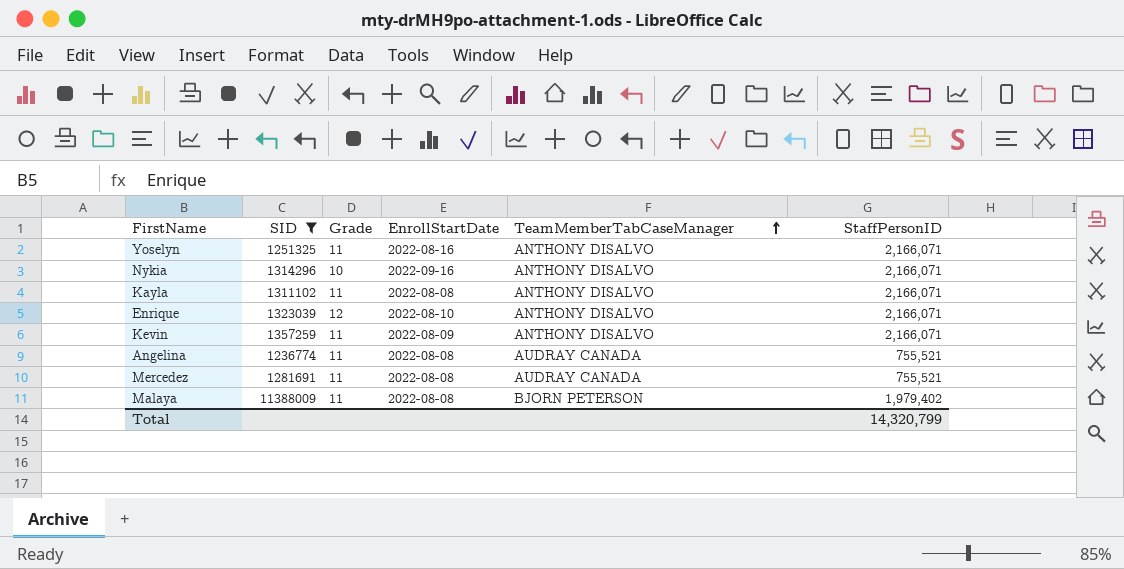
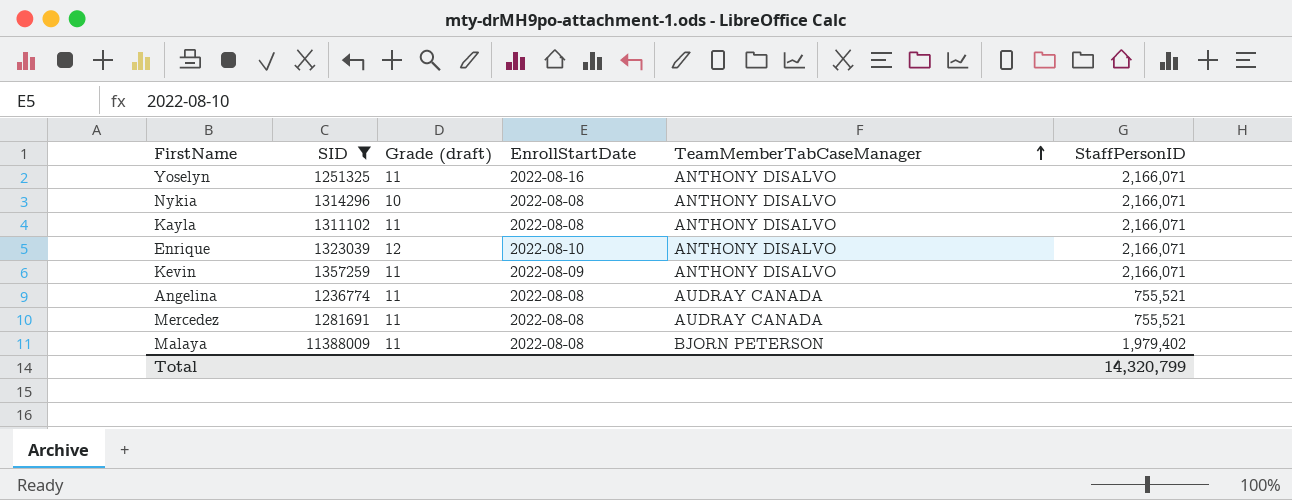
column name: Grade -> Grade (draft)
Nykia | EnrollStartDate: 2022-09-16 -> 2022-08-08

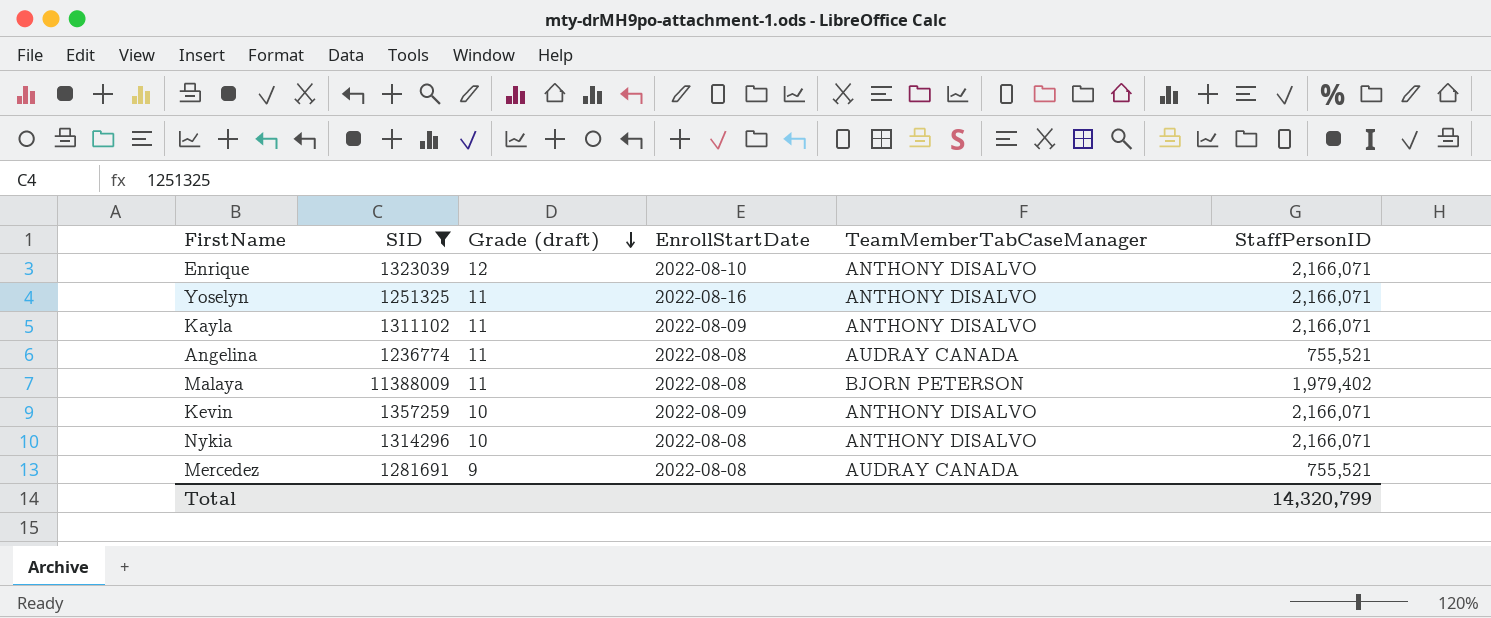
row order: TeamMemberTabCaseManager ascending -> Grade (draft) descending
Kayla | EnrollStartDate: 2022-08-08 -> 2022-08-09
Kevin | Grade (draft): 11 -> 10
Mercedez | Grade (draft): 11 -> 9

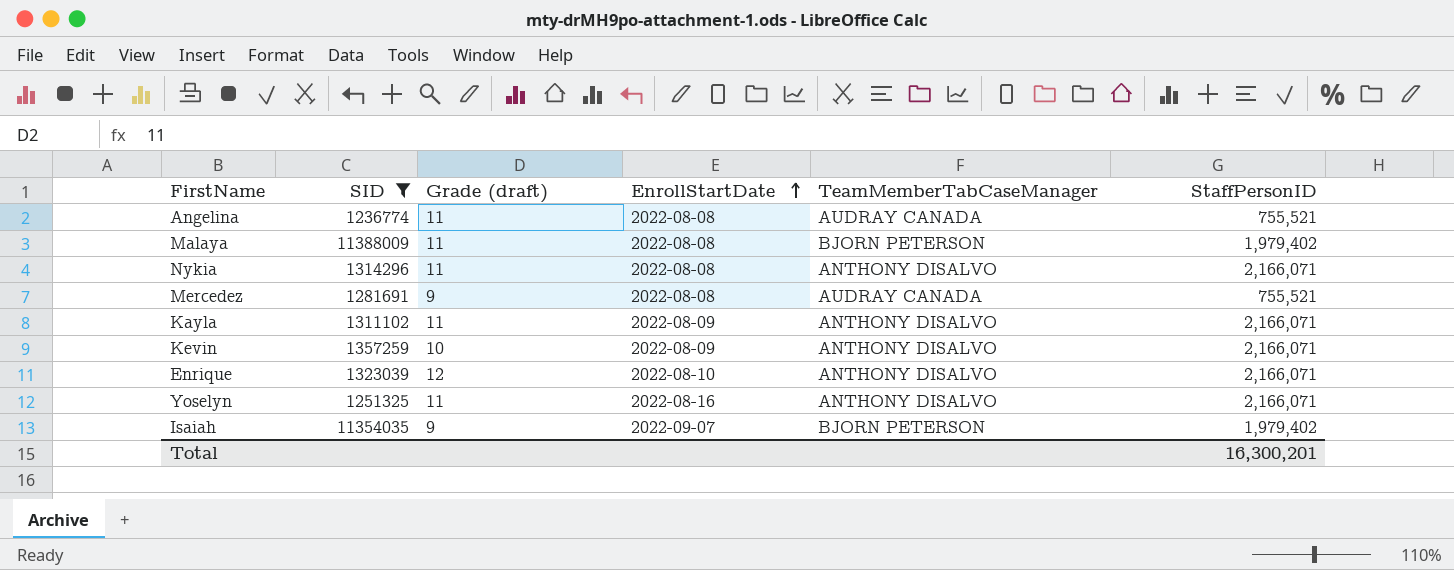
row order: Grade (draft) descending -> EnrollStartDate ascending
Nykia | Grade (draft): 10 -> 11
row Isaiah: none -> 11354035 | 9 | 2022-09-07 | BJORN PETERSON | 1,979,402
Total | StaffPersonID: 14,320,799 -> 16,300,201

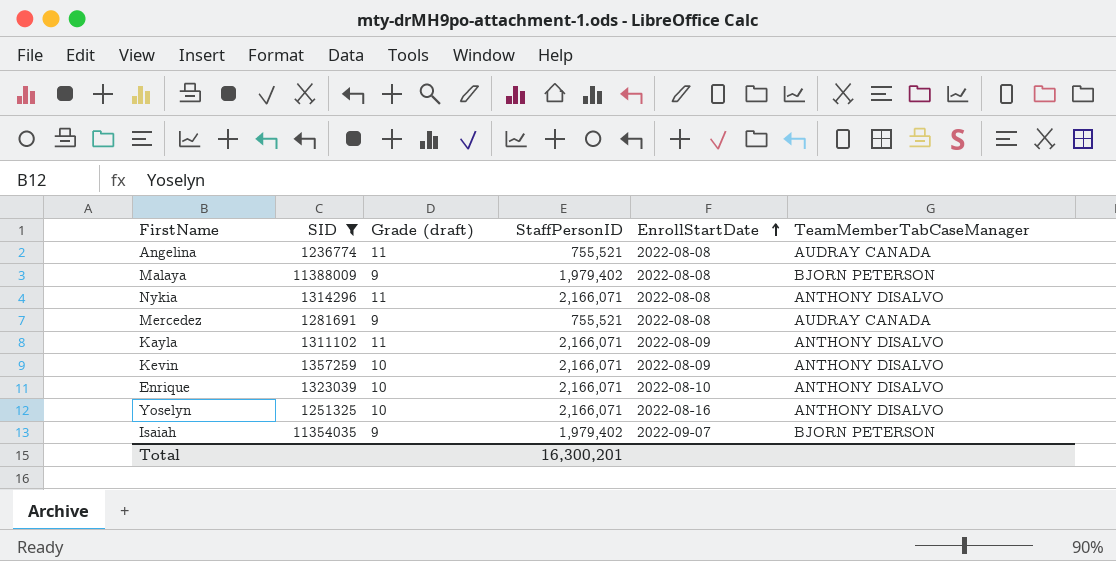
column StaffPersonID | position: 6 -> 4
Malaya | Grade (draft): 11 -> 9
Enrique | Grade (draft): 12 -> 10
Yoselyn | Grade (draft): 11 -> 10

